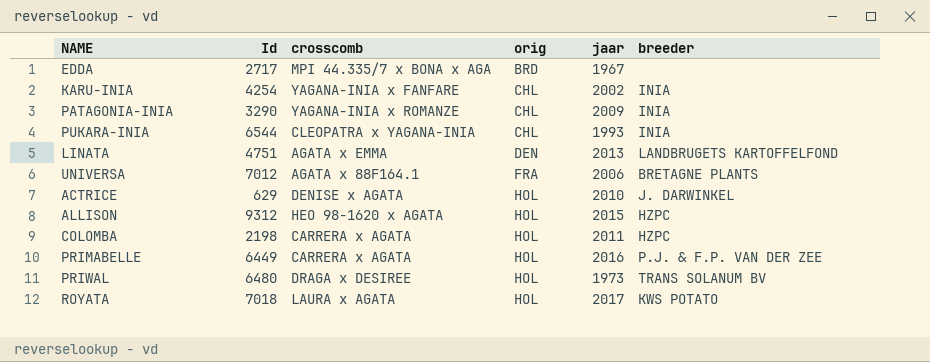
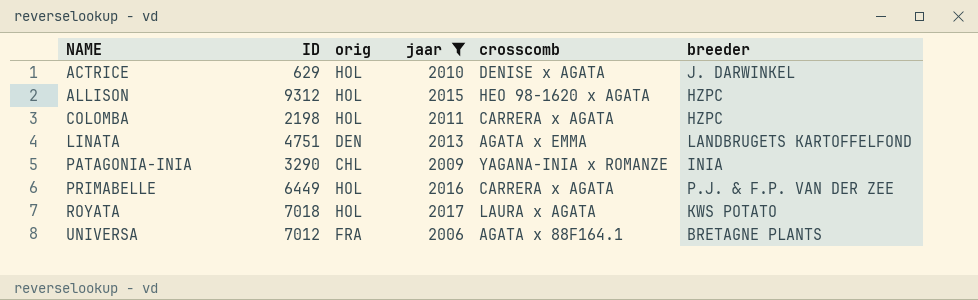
filter: none -> jaar >= 2006
row order: orig ascending -> NAME ascending
column name: Id -> ID
column crosscomb | position: 3 -> 5

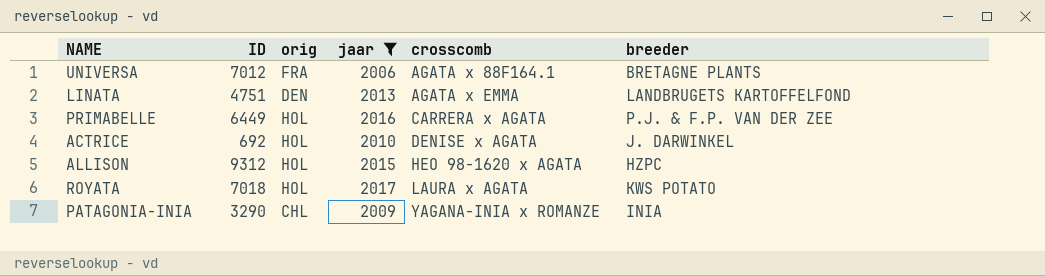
row order: NAME ascending -> crosscomb ascending
row COLOMBA: 2198 | HOL | 2011 | CARRERA x AGATA | HZPC -> none
ACTRICE | ID: 629 -> 692

